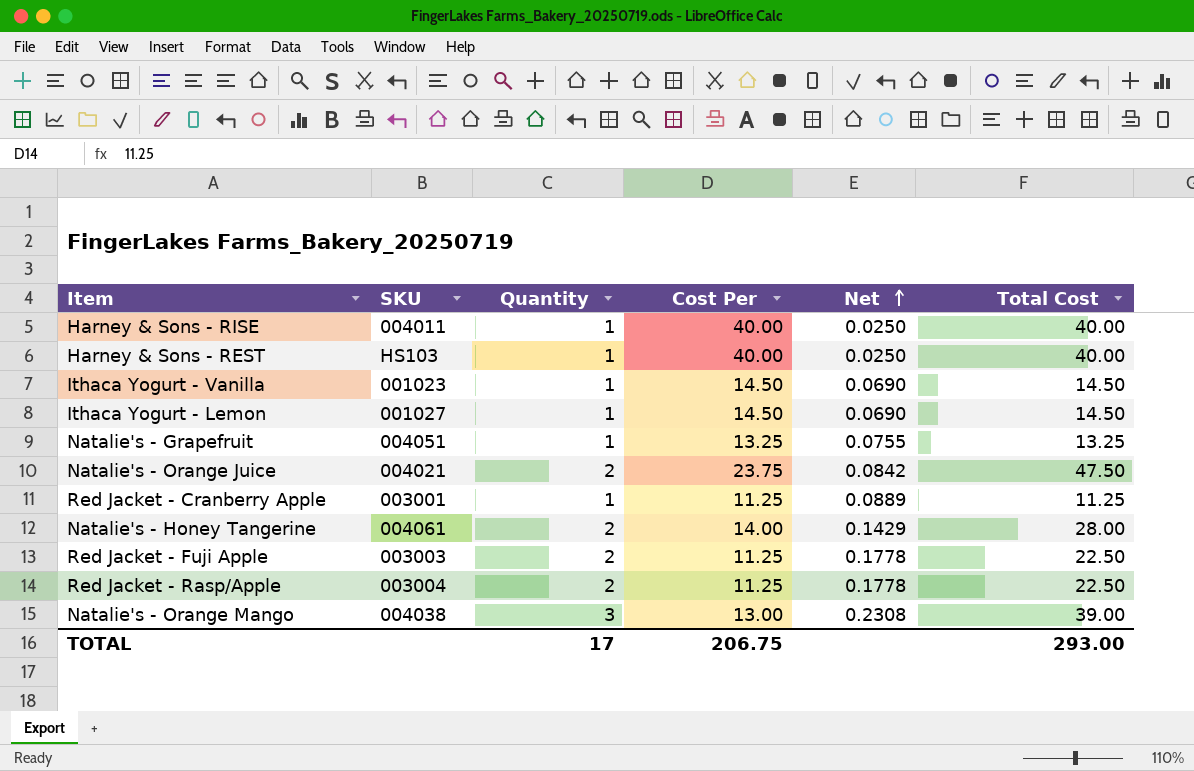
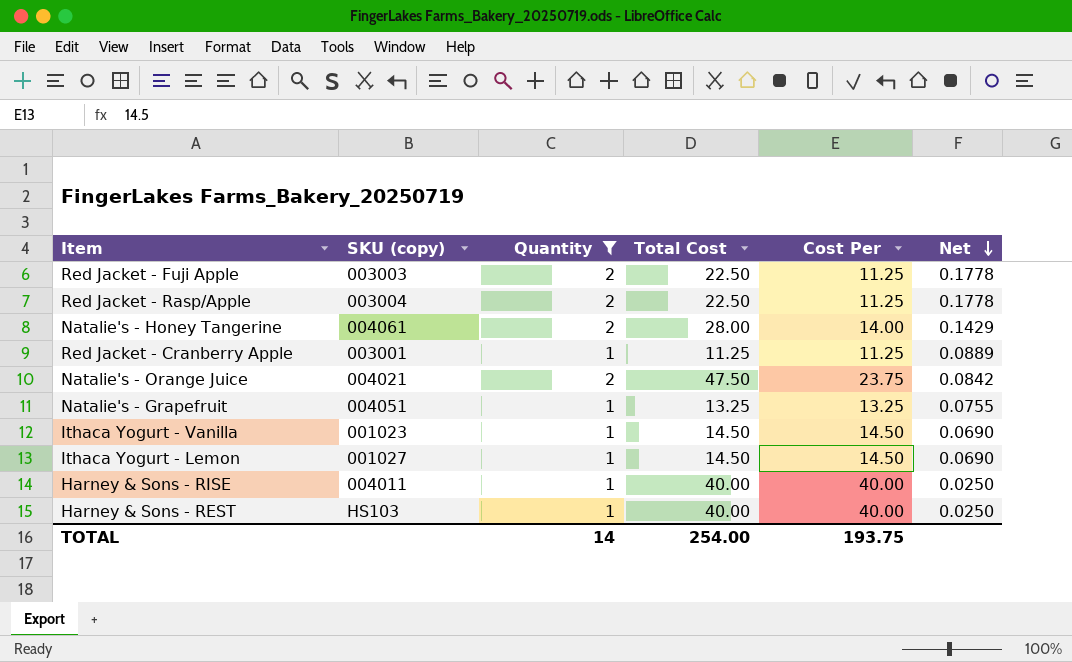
filter: none -> Quantity != 3
row order: Net ascending -> Net descending
column name: SKU -> SKU (copy)
column Total Cost | position: 6 -> 4
TOTAL | Quantity: 17 -> 14
TOTAL | Total Cost: 293.00 -> 254.00
TOTAL | Cost Per: 206.75 -> 193.75

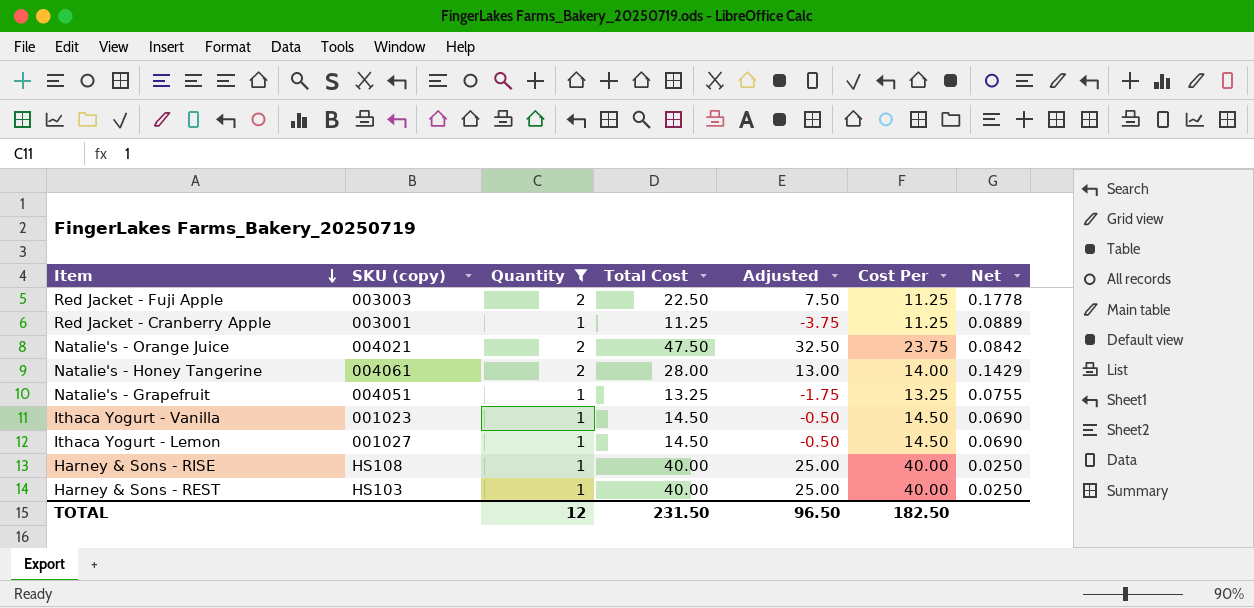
row order: Net descending -> Item descending
column Adjusted | formula: none -> [Total Cost] - 15
row Red Jacket - Rasp/Apple: 003004 | 2 | 22.50 | 11.25 | 0.1778 -> none
Harney & Sons - RISE | SKU (copy): 004011 -> HS108
TOTAL | Quantity: 14 -> 12
TOTAL | Total Cost: 254.00 -> 231.50
TOTAL | Cost Per: 193.75 -> 182.50

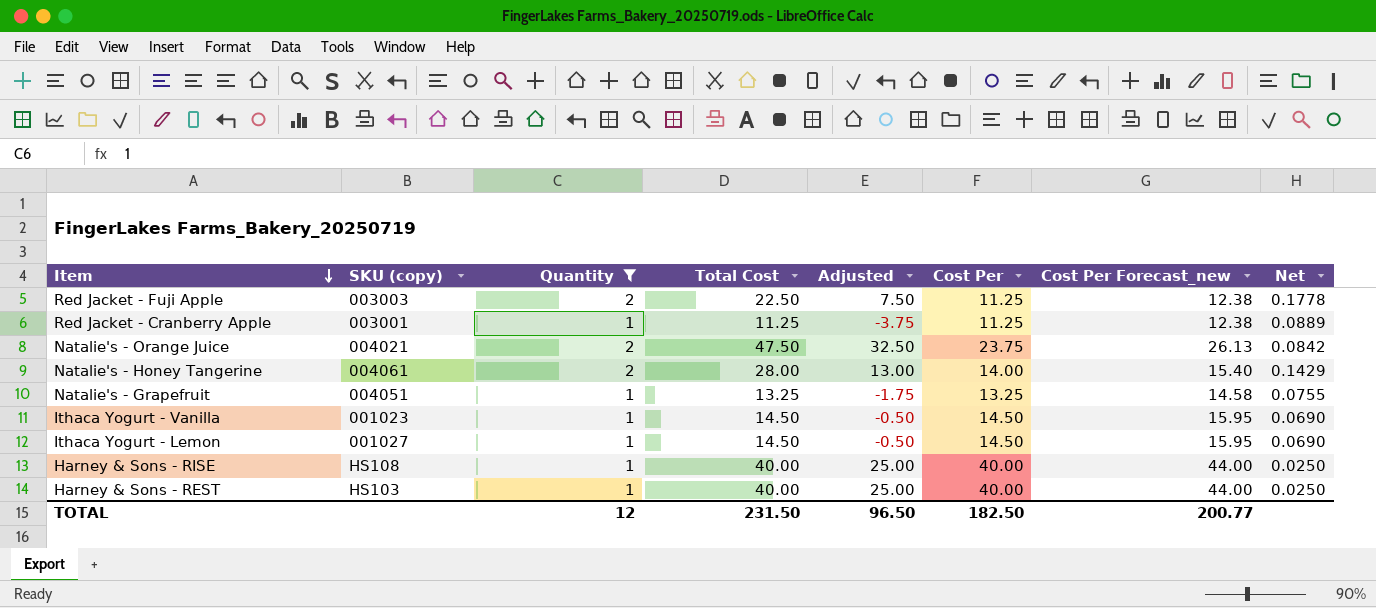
column Cost Per Forecast_new | formula: none -> [Cost Per] * 1.1

